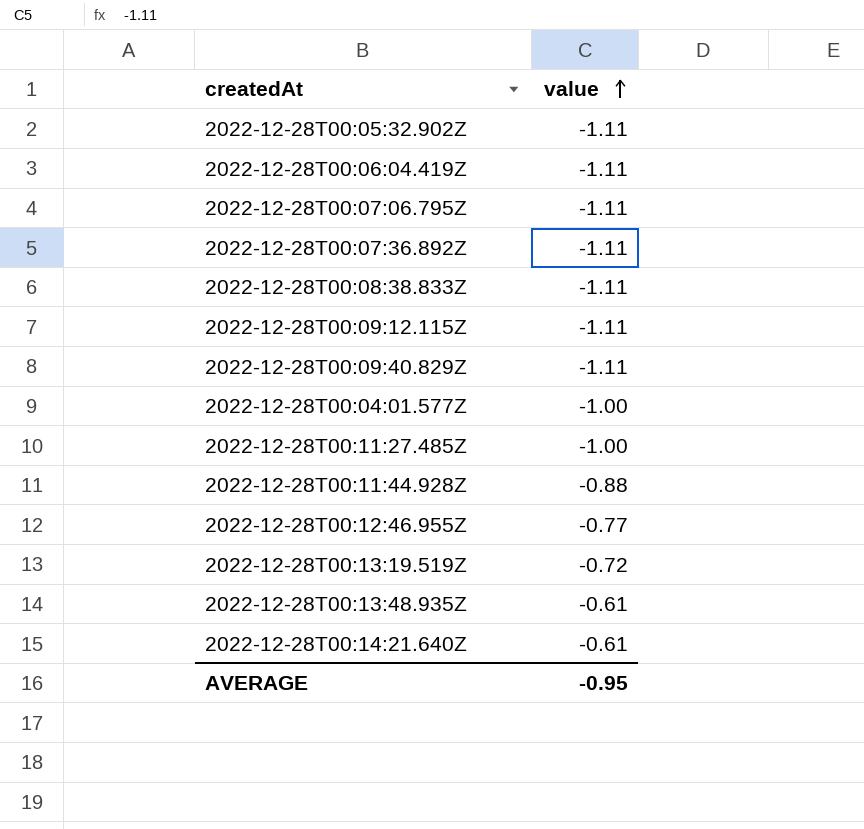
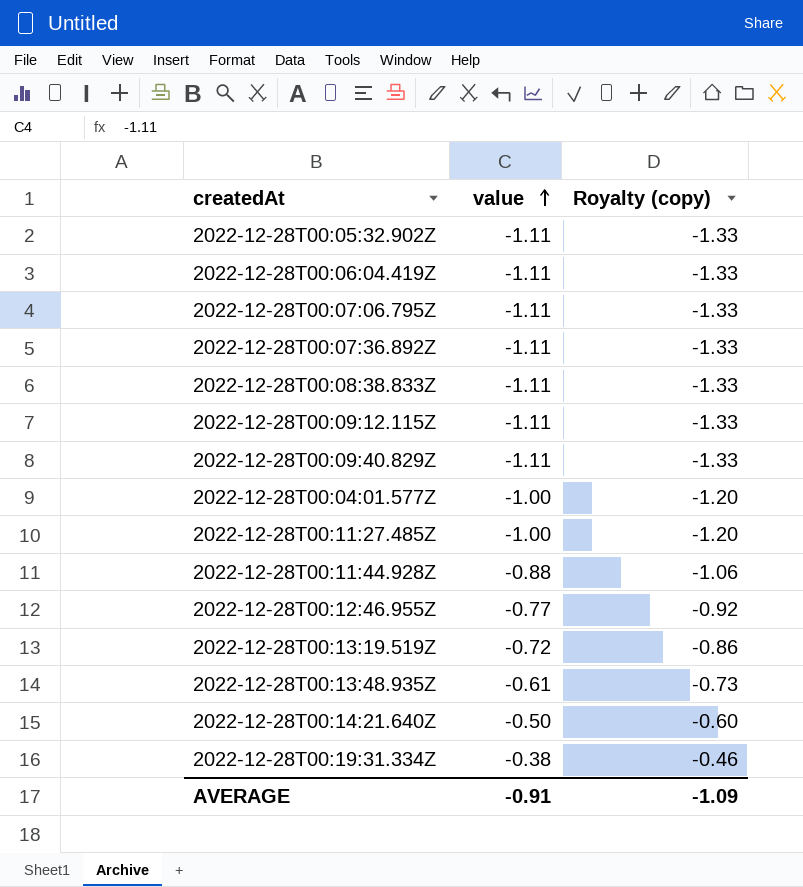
column Royalty (copy) | formula: none -> [value] * 1.2
2022-12-28T00:14:21.640Z | value: -0.61 -> -0.50
row 2022-12-28T00:19:31.334Z: none -> -0.38 | -0.46
AVERAGE | value: -0.95 -> -0.91

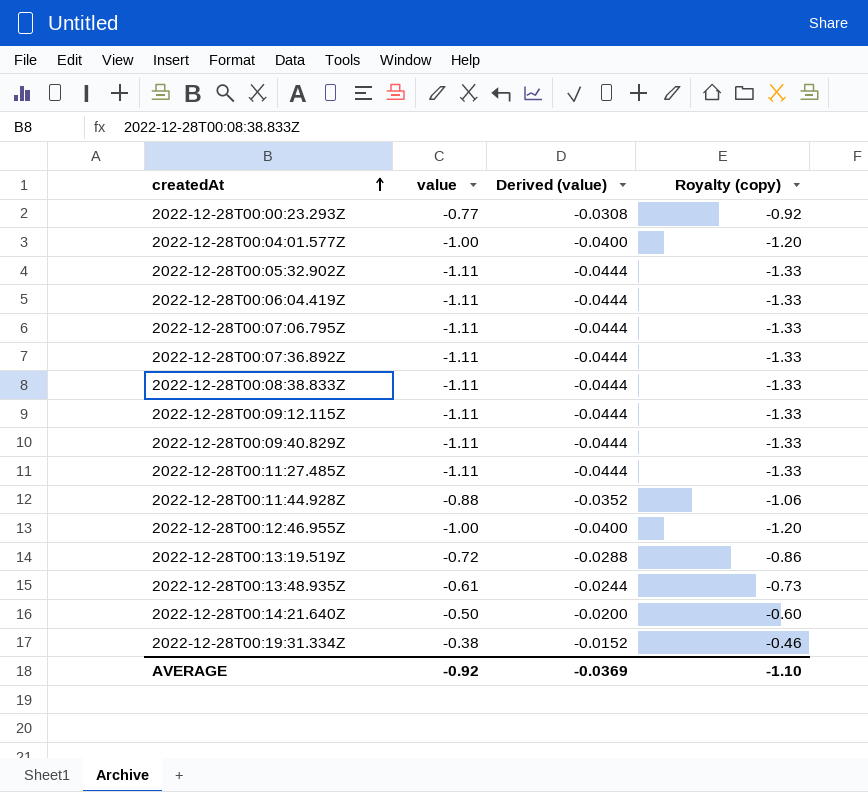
row order: value ascending -> createdAt ascending
column Derived (value) | formula: none -> [value] * 0.04
row 2022-12-28T00:00:23.293Z: none -> -0.77 | -0.0308 | -0.92
2022-12-28T00:11:27.485Z | value: -1.00 -> -1.11
2022-12-28T00:11:27.485Z | Royalty (copy): -1.20 -> -1.33
2022-12-28T00:12:46.955Z | value: -0.77 -> -1.00
2022-12-28T00:12:46.955Z | Royalty (copy): -0.92 -> -1.20
AVERAGE | value: -0.91 -> -0.92
AVERAGE | Royalty (copy): -1.09 -> -1.10

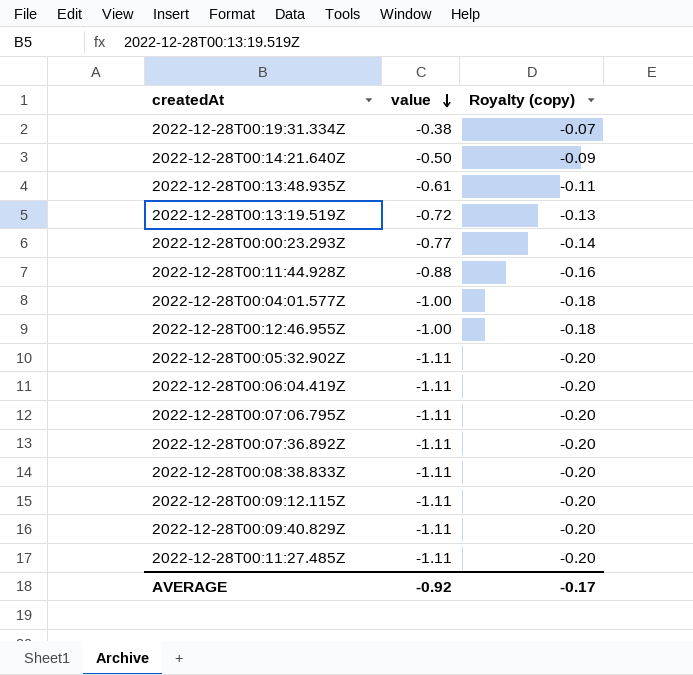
row order: createdAt ascending -> value descending
column Derived (value) | formula: [value] * 0.04 -> none
column Royalty (copy) | formula: [value] * 1.2 -> [value] * 0.18
AVERAGE | Royalty (copy): -1.10 -> -0.17

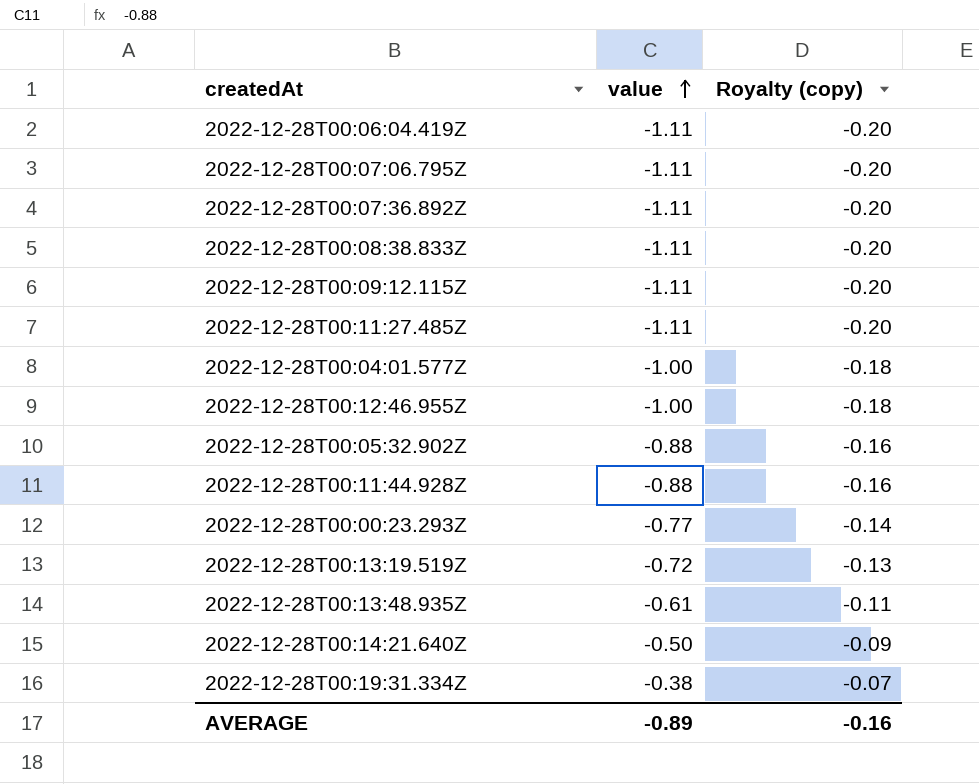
row order: value descending -> value ascending
row 2022-12-28T00:09:40.829Z: -1.11 | -0.20 -> none
2022-12-28T00:05:32.902Z | value: -1.11 -> -0.88
2022-12-28T00:05:32.902Z | Royalty (copy): -0.20 -> -0.16
AVERAGE | value: -0.92 -> -0.89
AVERAGE | Royalty (copy): -0.17 -> -0.16

